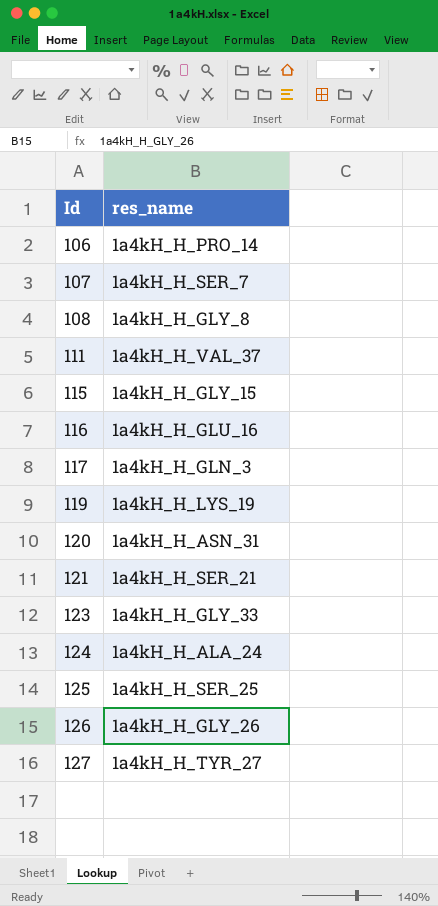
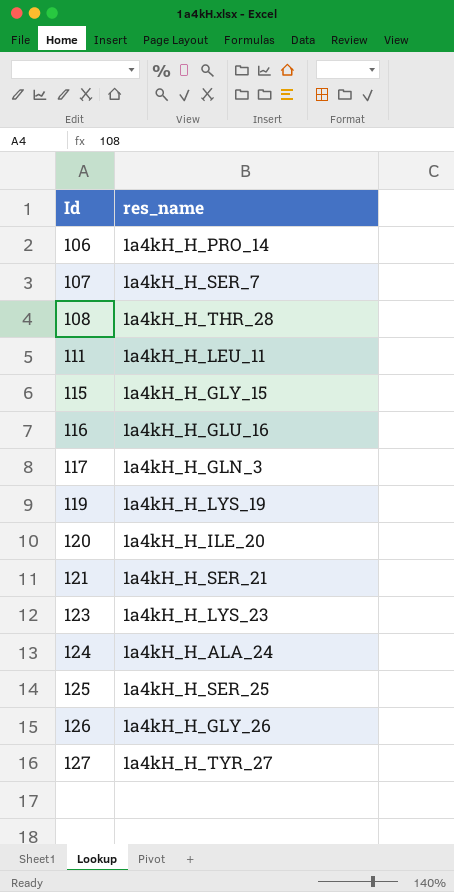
108 | res_name: 1a4kH_H_GLY_8 -> 1a4kH_H_THR_28
111 | res_name: 1a4kH_H_VAL_37 -> 1a4kH_H_LEU_11
120 | res_name: 1a4kH_H_ASN_31 -> 1a4kH_H_ILE_20
123 | res_name: 1a4kH_H_GLY_33 -> 1a4kH_H_LYS_23

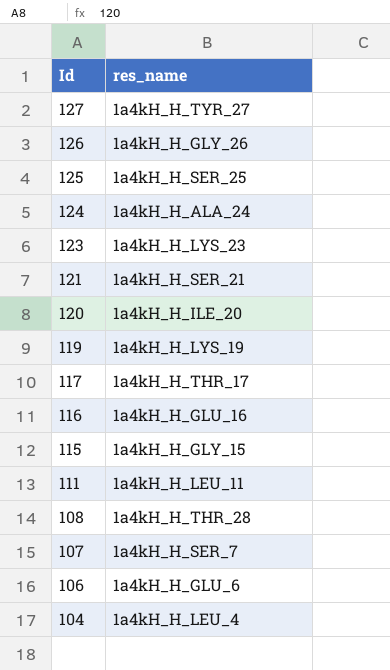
row order: Id ascending -> Id descending
117 | res_name: 1a4kH_H_GLN_3 -> 1a4kH_H_THR_17
106 | res_name: 1a4kH_H_PRO_14 -> 1a4kH_H_GLU_6
row 104: none -> 1a4kH_H_LEU_4

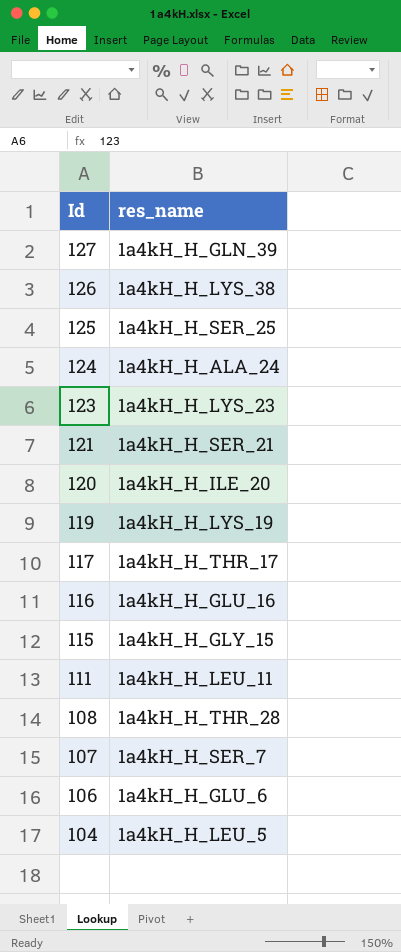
127 | res_name: 1a4kH_H_TYR_27 -> 1a4kH_H_GLN_39
126 | res_name: 1a4kH_H_GLY_26 -> 1a4kH_H_LYS_38
104 | res_name: 1a4kH_H_LEU_4 -> 1a4kH_H_LEU_5

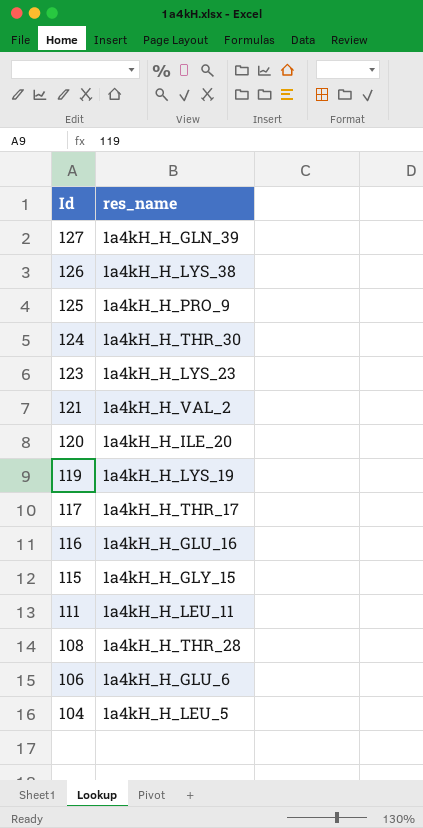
row 107: 1a4kH_H_SER_7 -> none
125 | res_name: 1a4kH_H_SER_25 -> 1a4kH_H_PRO_9
124 | res_name: 1a4kH_H_ALA_24 -> 1a4kH_H_THR_30
121 | res_name: 1a4kH_H_SER_21 -> 1a4kH_H_VAL_2

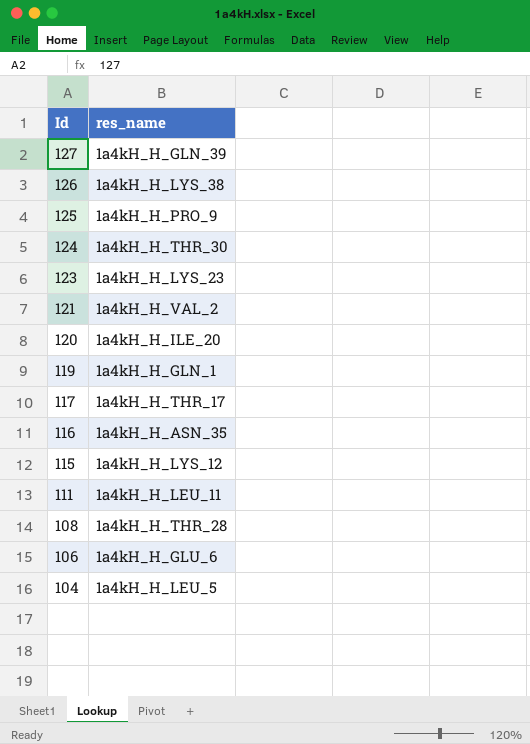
119 | res_name: 1a4kH_H_LYS_19 -> 1a4kH_H_GLN_1
116 | res_name: 1a4kH_H_GLU_16 -> 1a4kH_H_ASN_35
115 | res_name: 1a4kH_H_GLY_15 -> 1a4kH_H_LYS_12

